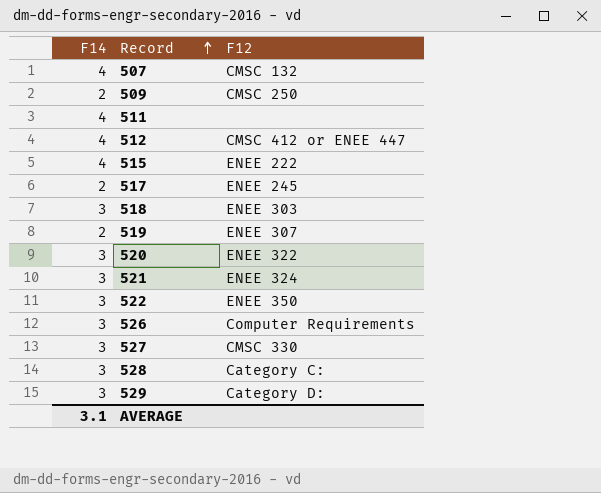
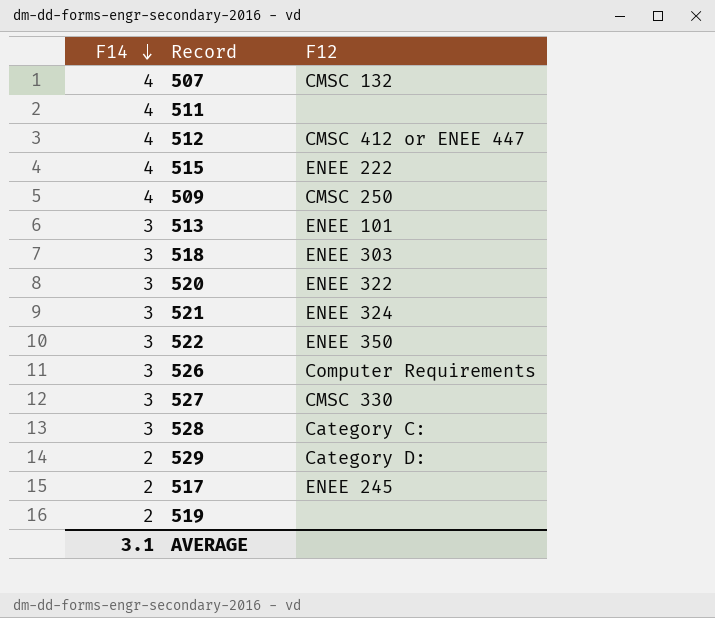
row order: Record ascending -> F14 descending
509 | F14: 2 -> 4
row 513: none -> 3 | ENEE 101
529 | F14: 3 -> 2
519 | F12: ENEE 307 -> none

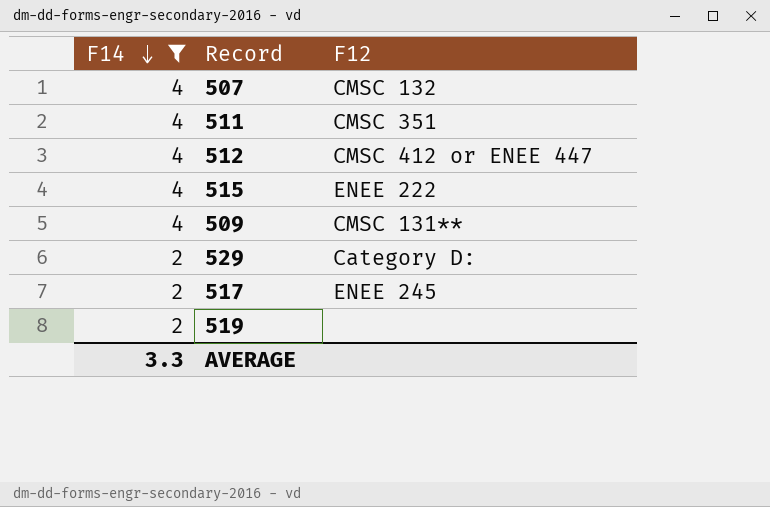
filter: none -> F14 != 3
511 | F12: none -> CMSC 351
509 | F12: CMSC 250 -> CMSC 131**
AVERAGE | F14: 3.1 -> 3.3

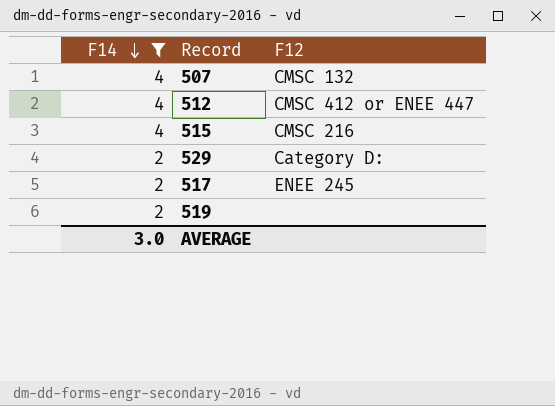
row 511: 4 | CMSC 351 -> none
row 509: 4 | CMSC 131** -> none
515 | F12: ENEE 222 -> CMSC 216
AVERAGE | F14: 3.3 -> 3.0

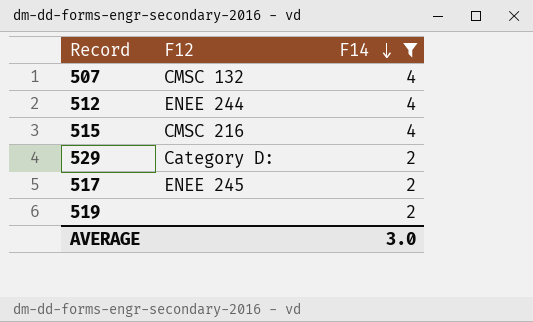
column F14 | position: 1 -> 3
512 | F12: CMSC 412 or ENEE 447 -> ENEE 244

